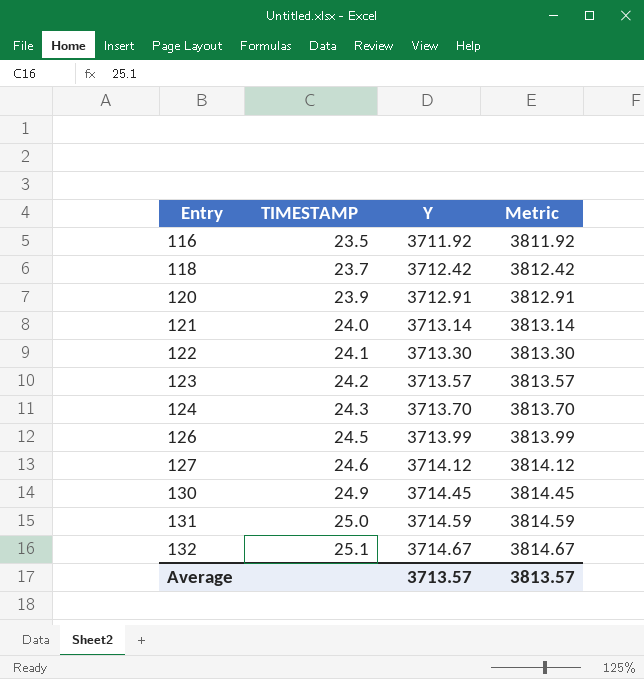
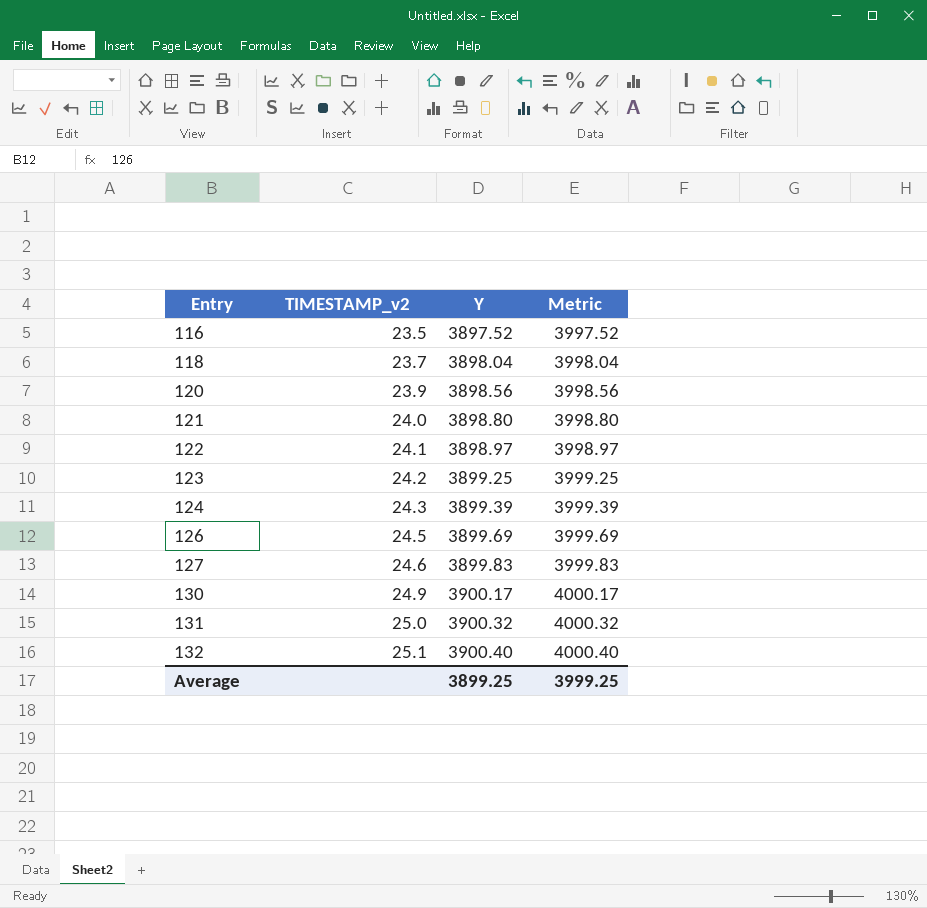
column name: TIMESTAMP -> TIMESTAMP_v2
116 | Y: 3711.92 -> 3897.52
116 | Metric: 3811.92 -> 3997.52
118 | Y: 3712.42 -> 3898.04
118 | Metric: 3812.42 -> 3998.04
120 | Y: 3712.91 -> 3898.56
120 | Metric: 3812.91 -> 3998.56
121 | Y: 3713.14 -> 3898.80
121 | Metric: 3813.14 -> 3998.80
122 | Y: 3713.30 -> 3898.97
122 | Metric: 3813.30 -> 3998.97
123 | Y: 3713.57 -> 3899.25
123 | Metric: 3813.57 -> 3999.25
124 | Y: 3713.70 -> 3899.39
124 | Metric: 3813.70 -> 3999.39
126 | Y: 3713.99 -> 3899.69
126 | Metric: 3813.99 -> 3999.69
127 | Y: 3714.12 -> 3899.83
127 | Metric: 3814.12 -> 3999.83
130 | Y: 3714.45 -> 3900.17
130 | Metric: 3814.45 -> 4000.17
131 | Y: 3714.59 -> 3900.32
131 | Metric: 3814.59 -> 4000.32
132 | Y: 3714.67 -> 3900.40
132 | Metric: 3814.67 -> 4000.40
Average | Y: 3713.57 -> 3899.25
Average | Metric: 3813.57 -> 3999.25

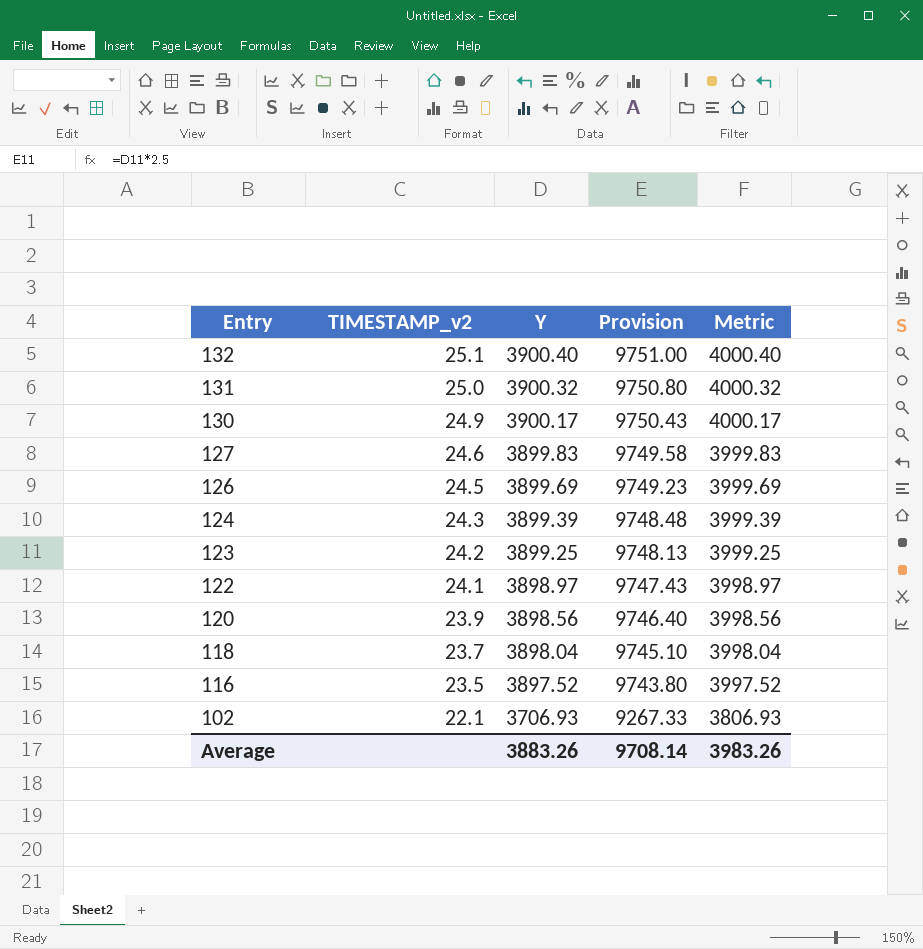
row order: Entry ascending -> Entry descending
column Provision | formula: none -> [Y] * 2.5
row 121: 24.0 | 3898.80 | 3998.80 -> none
row 102: none -> 22.1 | 3706.93 | 9267.33 | 3806.93
Average | Y: 3899.25 -> 3883.26
Average | Metric: 3999.25 -> 3983.26

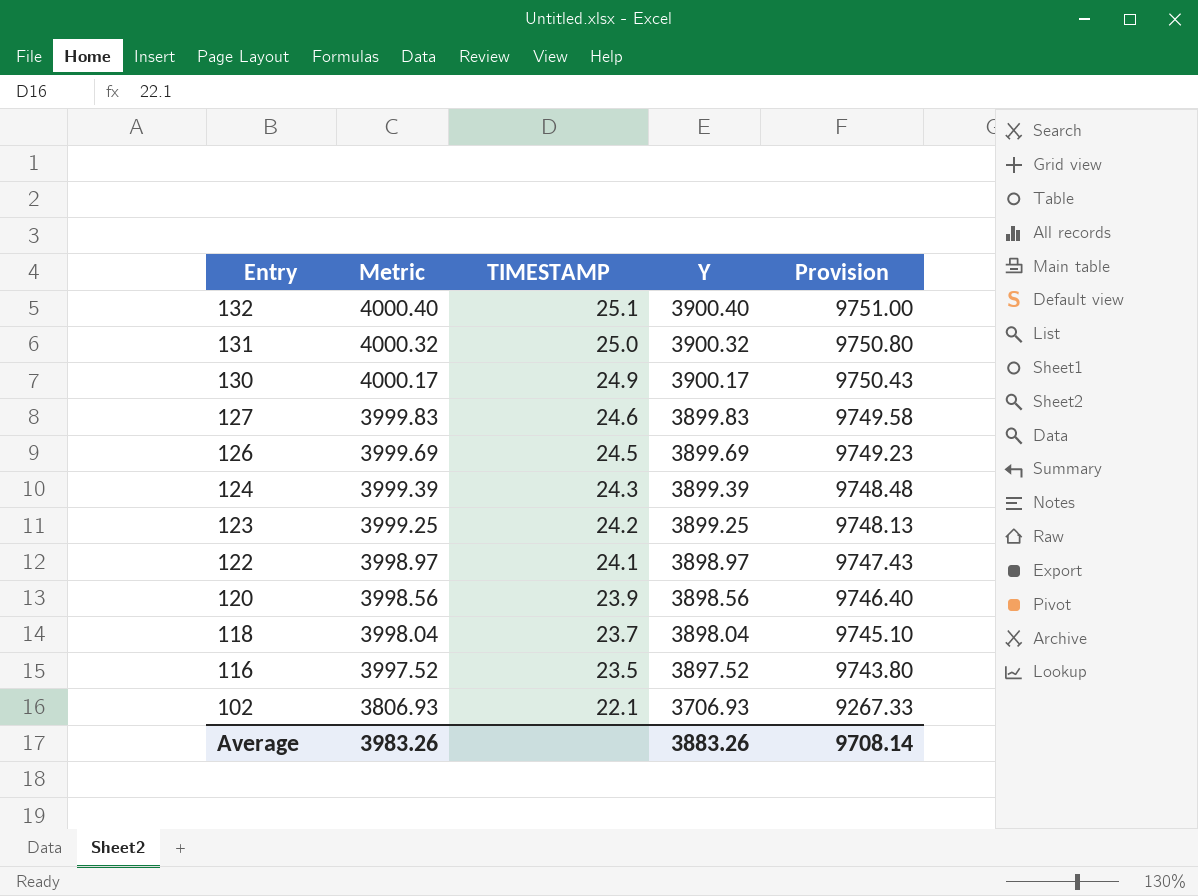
column Metric | position: 5 -> 2
column name: TIMESTAMP_v2 -> TIMESTAMP

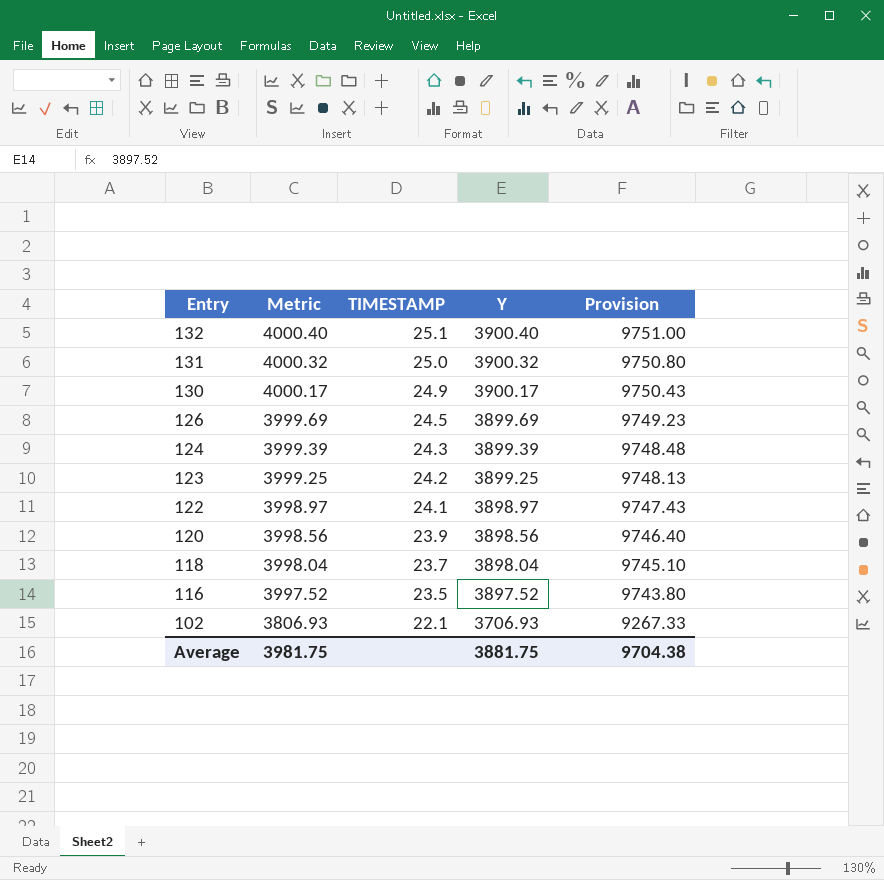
row 127: 3999.83 | 24.6 | 3899.83 | 9749.58 -> none
Average | Metric: 3983.26 -> 3981.75
Average | Y: 3883.26 -> 3881.75
Average | Provision: 9708.14 -> 9704.38

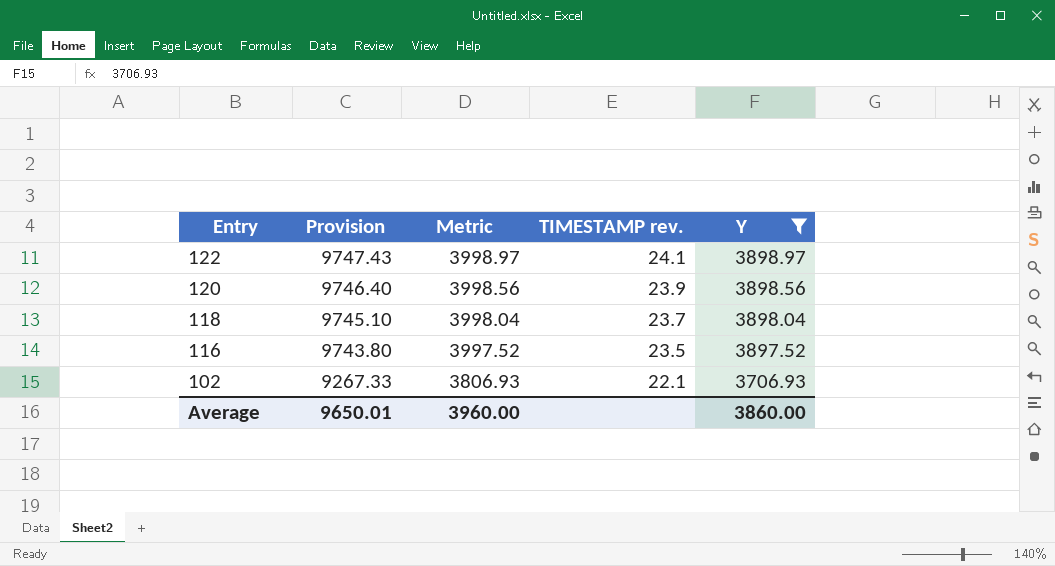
filter: none -> Y <= 3898.97
column Provision | position: 5 -> 2
column name: TIMESTAMP -> TIMESTAMP rev.
Average | Provision: 9704.38 -> 9650.01
Average | Metric: 3981.75 -> 3960.00
Average | Y: 3881.75 -> 3860.00

